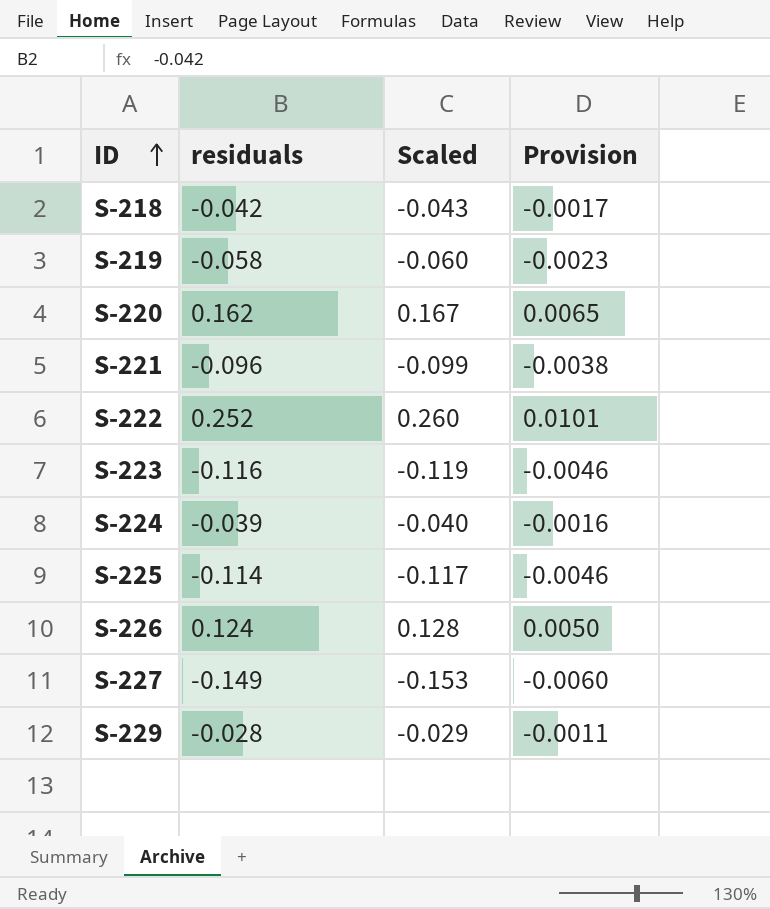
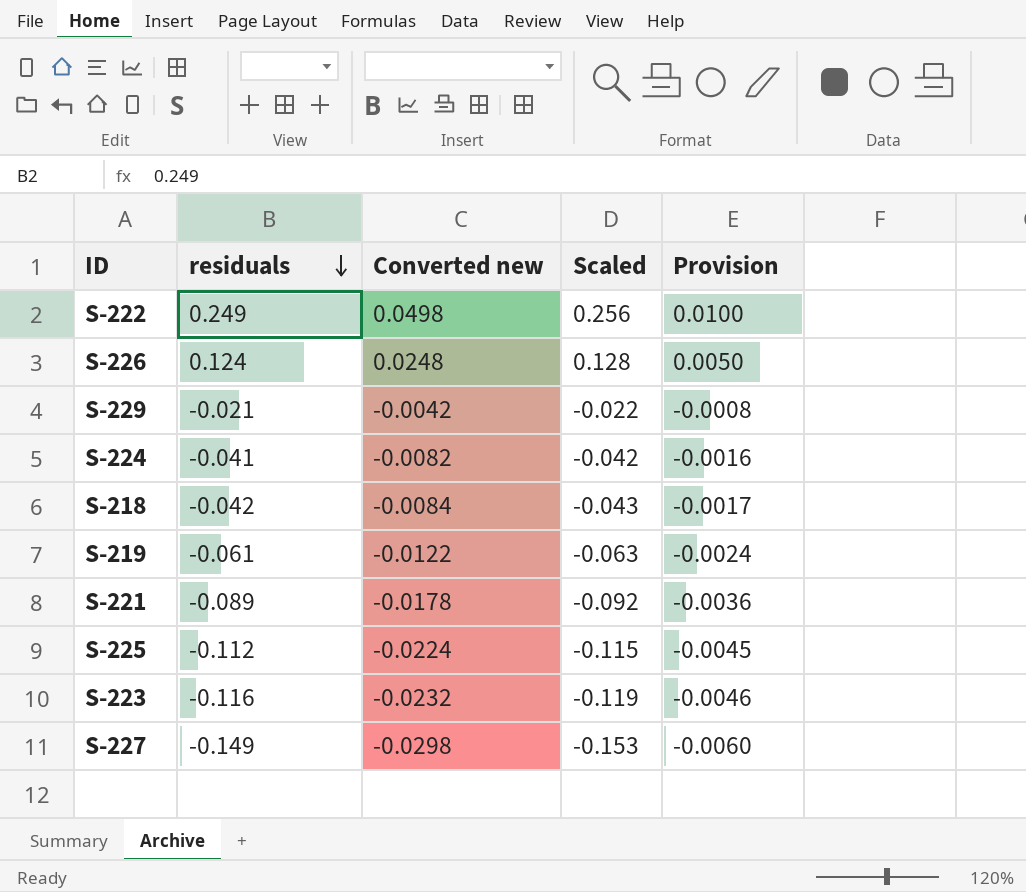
row order: ID ascending -> residuals descending
column Converted new | formula: none -> [residuals] * 0.2
row S-220: 0.162 | 0.167 | 0.0065 -> none
S-222 | residuals: 0.252 -> 0.249
S-222 | Scaled: 0.260 -> 0.256
S-222 | Provision: 0.0101 -> 0.0100
S-229 | residuals: -0.028 -> -0.021
S-229 | Scaled: -0.029 -> -0.022
S-229 | Provision: -0.0011 -> -0.0008
S-224 | residuals: -0.039 -> -0.041
S-224 | Scaled: -0.040 -> -0.042
S-219 | residuals: -0.058 -> -0.061
S-219 | Scaled: -0.060 -> -0.063
S-219 | Provision: -0.0023 -> -0.0024
S-221 | residuals: -0.096 -> -0.089
S-221 | Scaled: -0.099 -> -0.092
S-221 | Provision: -0.0038 -> -0.0036
S-225 | residuals: -0.114 -> -0.112
S-225 | Scaled: -0.117 -> -0.115
S-225 | Provision: -0.0046 -> -0.0045

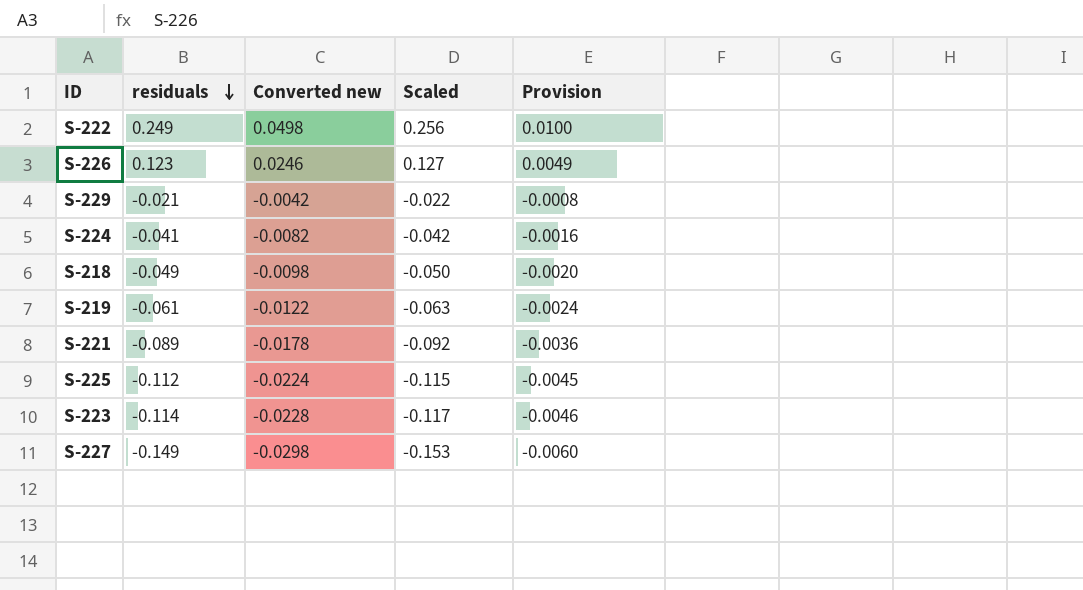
S-226 | residuals: 0.124 -> 0.123
S-226 | Converted new: 0.0248 -> 0.0246
S-226 | Scaled: 0.128 -> 0.127
S-226 | Provision: 0.0050 -> 0.0049
S-218 | residuals: -0.042 -> -0.049
S-218 | Converted new: -0.0084 -> -0.0098
S-218 | Scaled: -0.043 -> -0.050
S-218 | Provision: -0.0017 -> -0.0020
S-223 | residuals: -0.116 -> -0.114
S-223 | Converted new: -0.0232 -> -0.0228
S-223 | Scaled: -0.119 -> -0.117

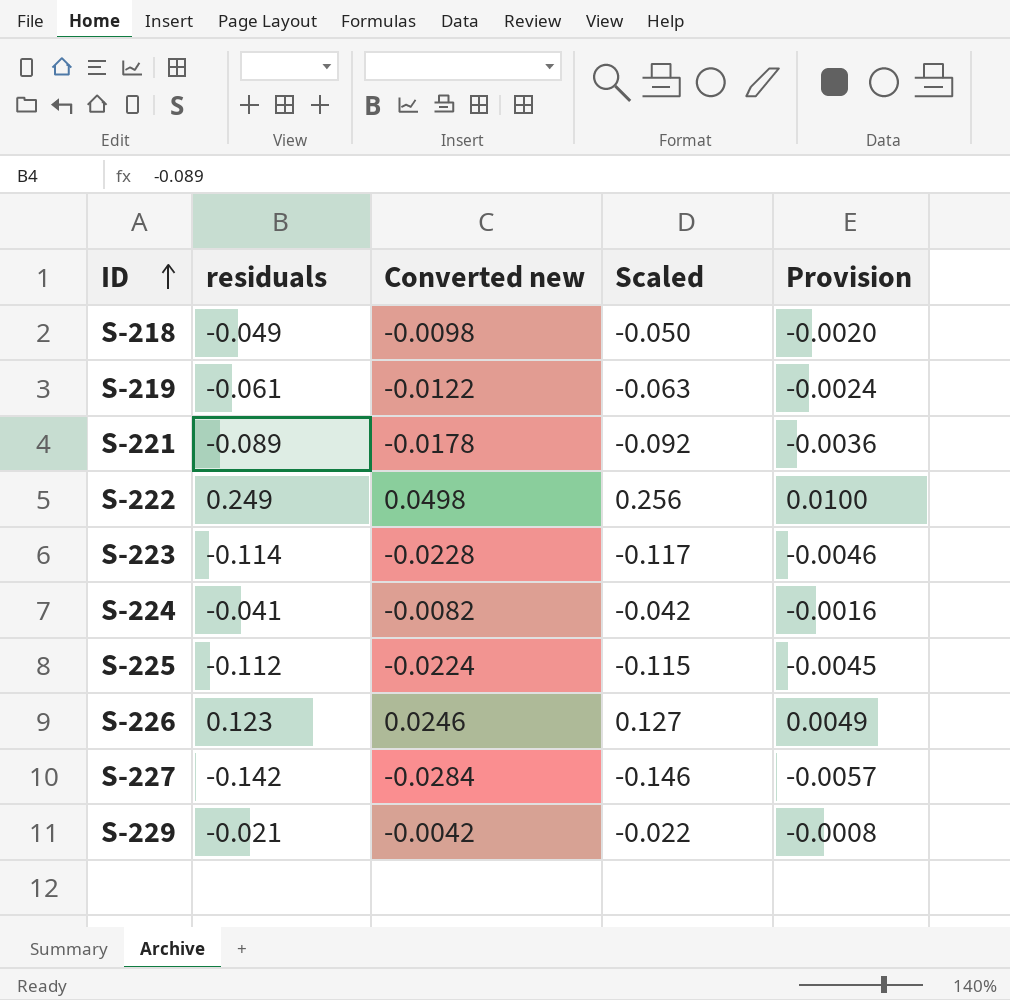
row order: residuals descending -> ID ascending
S-227 | residuals: -0.149 -> -0.142
S-227 | Converted new: -0.0298 -> -0.0284
S-227 | Scaled: -0.153 -> -0.146
S-227 | Provision: -0.0060 -> -0.0057

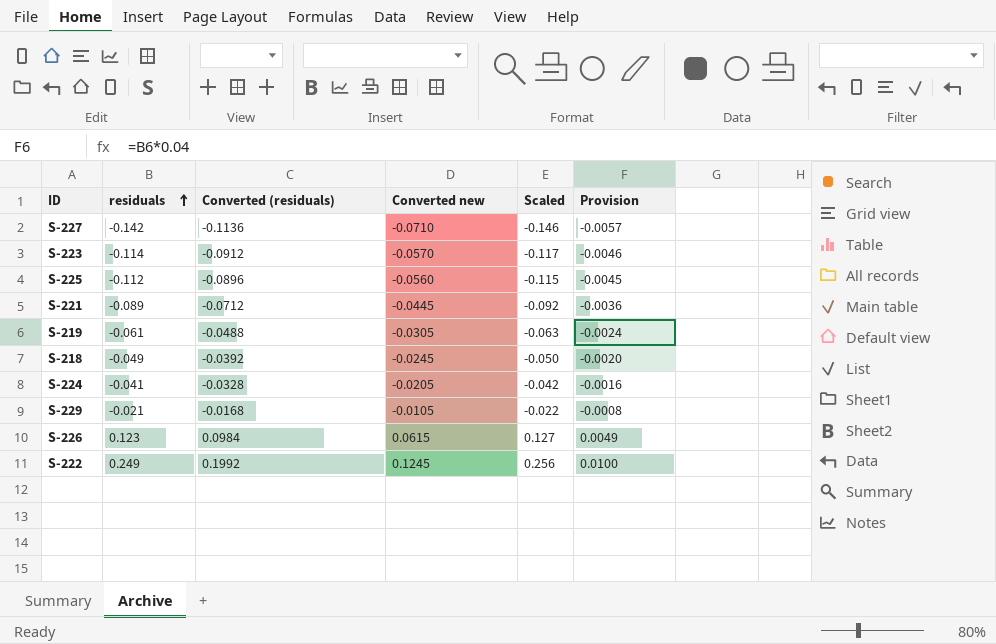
row order: ID ascending -> residuals ascending
column Converted (residuals) | formula: none -> [residuals] * 0.8
column Converted new | formula: [residuals] * 0.2 -> [residuals] * 0.5

